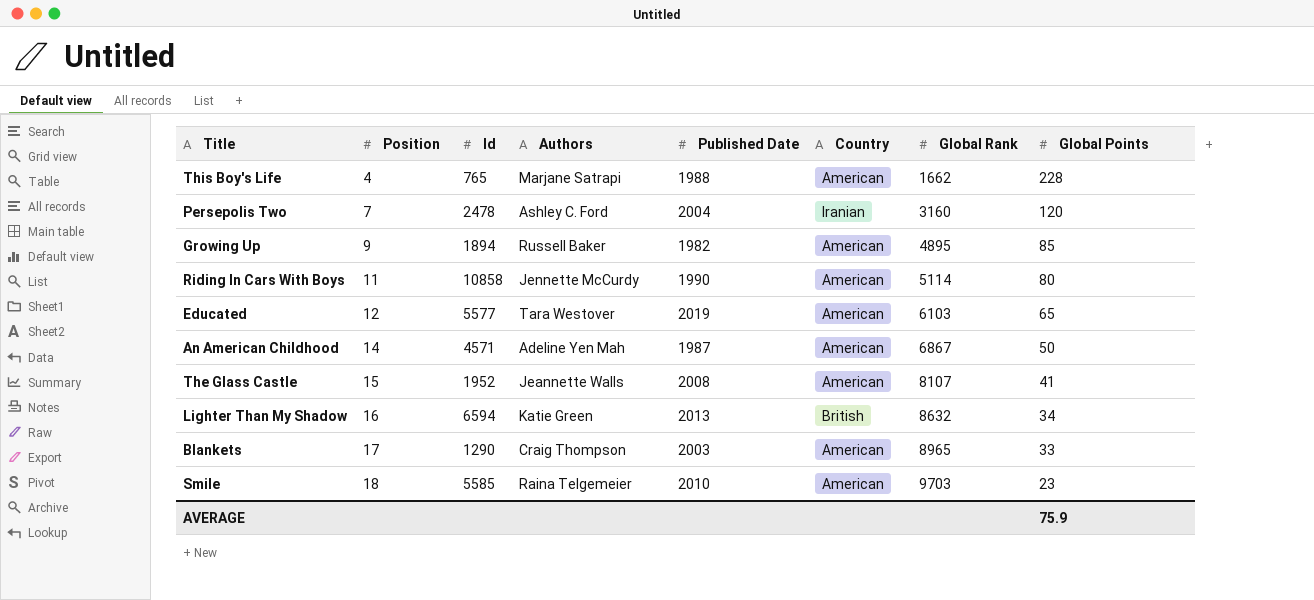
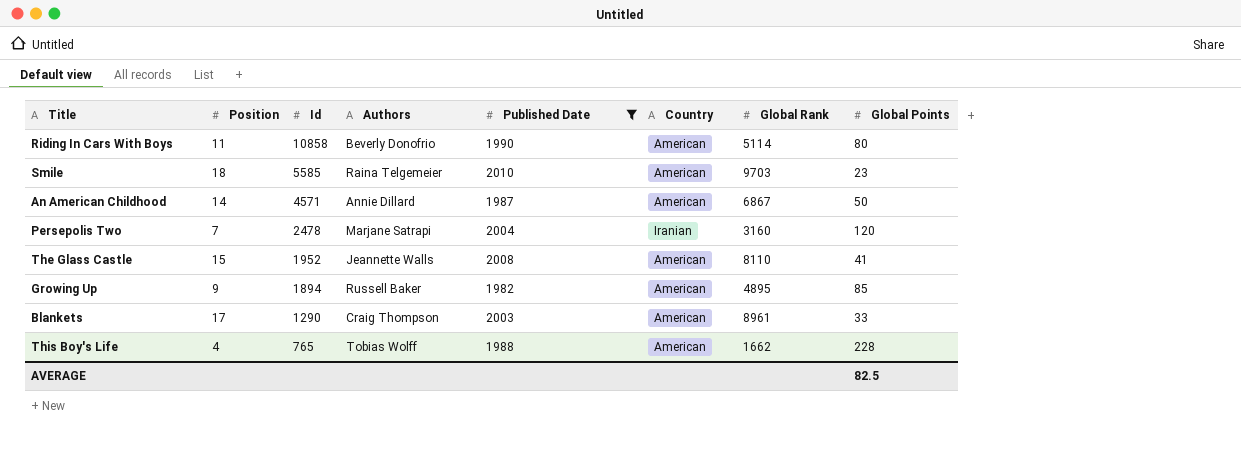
filter: none -> Published Date <= 2010
row order: Position ascending -> Id descending
Riding In Cars With Boys | Authors: Jennette McCurdy -> Beverly Donofrio
An American Childhood | Authors: Adeline Yen Mah -> Annie Dillard
Persepolis Two | Authors: Ashley C. Ford -> Marjane Satrapi
The Glass Castle | Global Rank: 8107 -> 8110
Blankets | Global Rank: 8965 -> 8961
This Boy's Life | Authors: Marjane Satrapi -> Tobias Wolff
AVERAGE | Global Points: 75.9 -> 82.5

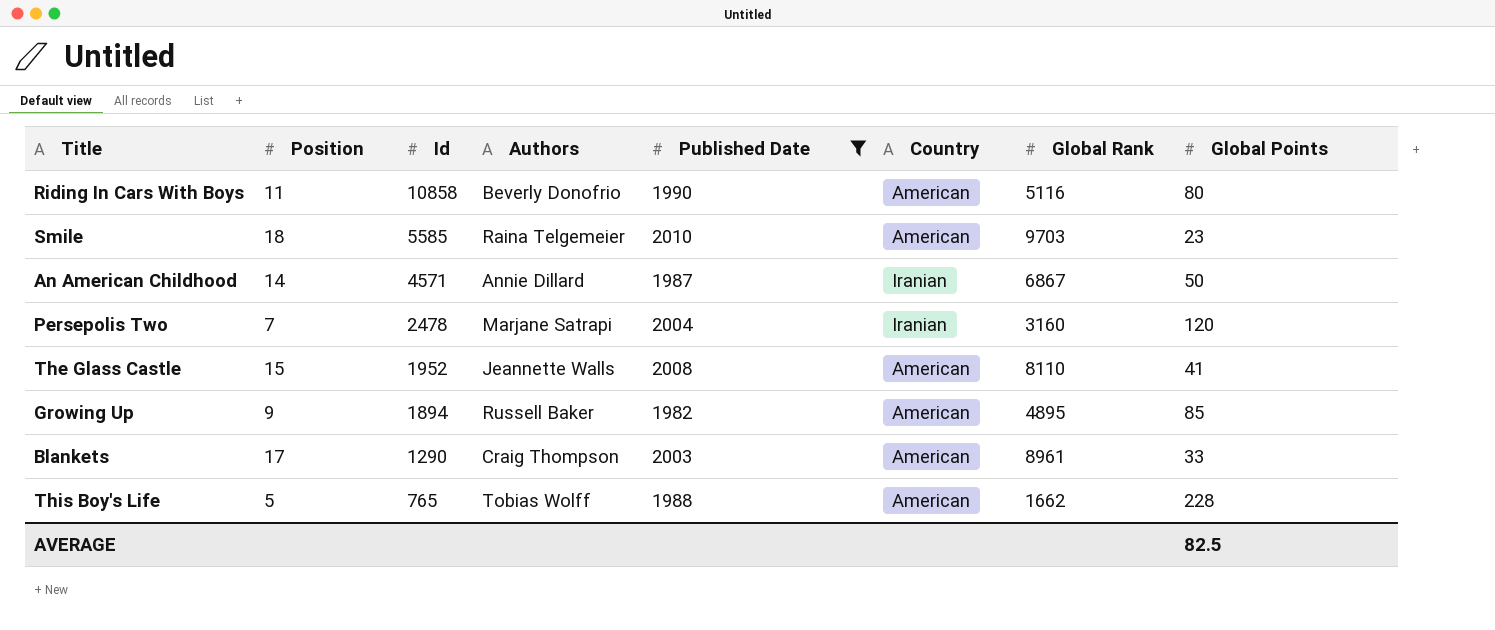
Riding In Cars With Boys | Global Rank: 5114 -> 5116
An American Childhood | Country: American -> Iranian
This Boy's Life | Position: 4 -> 5

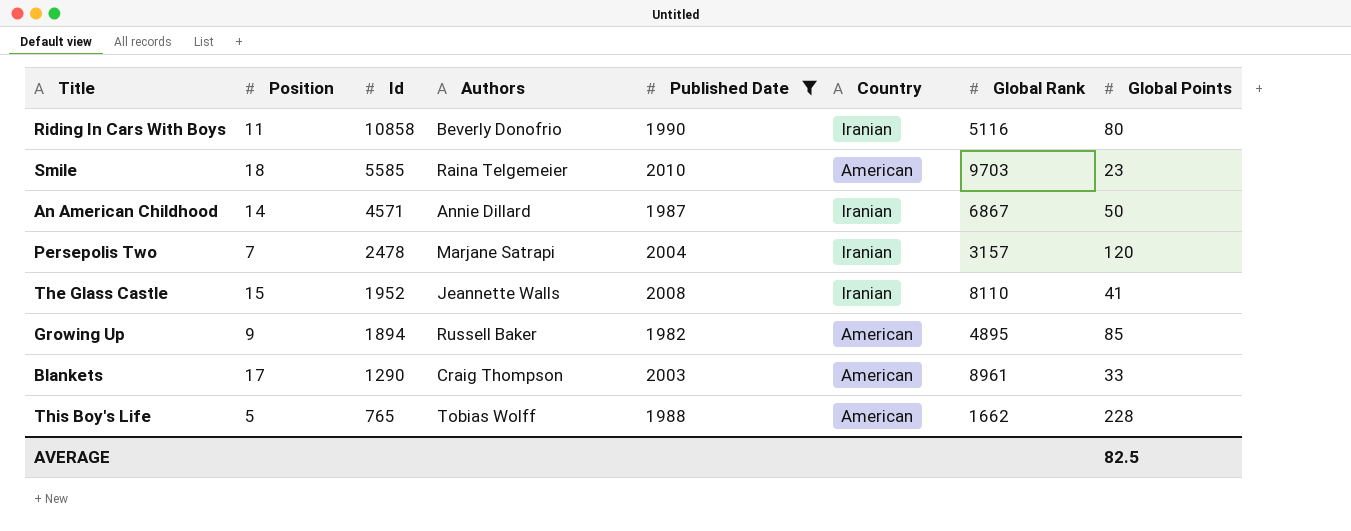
Riding In Cars With Boys | Country: American -> Iranian
Persepolis Two | Global Rank: 3160 -> 3157
The Glass Castle | Country: American -> Iranian

